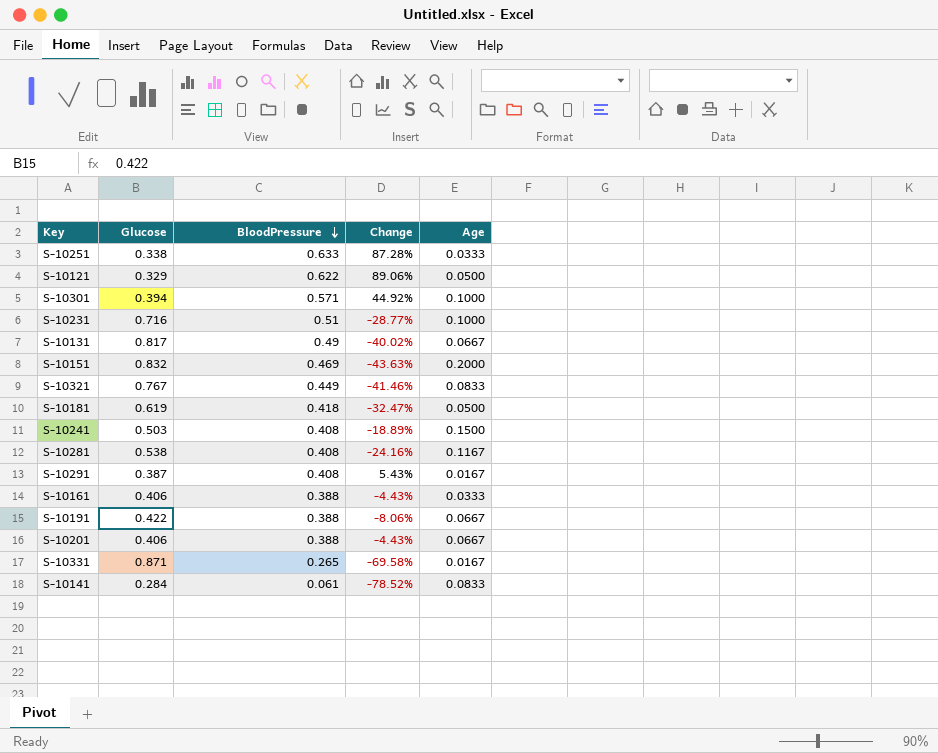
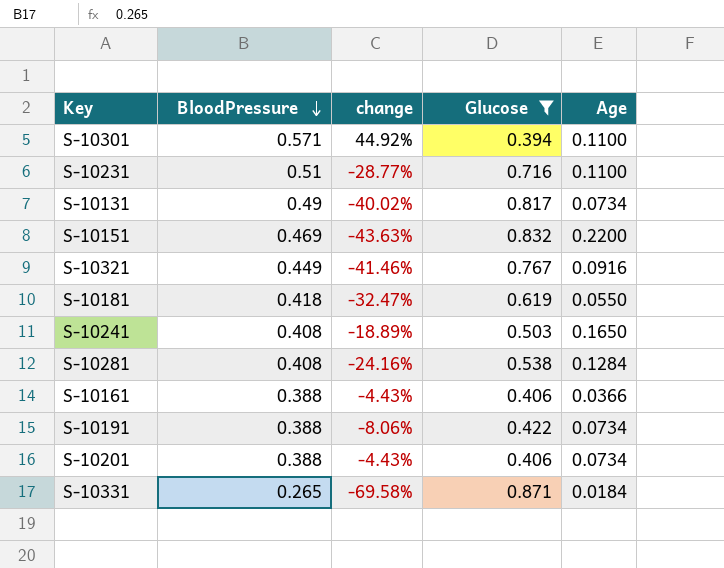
filter: none -> Glucose >= 0.394
column name: Change -> change
column Glucose | position: 2 -> 4
S-10301 | Age: 0.1000 -> 0.1100
S-10231 | Age: 0.1000 -> 0.1100
S-10131 | Age: 0.0667 -> 0.0734
S-10151 | Age: 0.2000 -> 0.2200
S-10321 | Age: 0.0833 -> 0.0916
S-10181 | Age: 0.0500 -> 0.0550
S-10241 | Age: 0.1500 -> 0.1650
S-10281 | Age: 0.1167 -> 0.1284
S-10161 | Age: 0.0333 -> 0.0366
S-10191 | Age: 0.0667 -> 0.0734
S-10201 | Age: 0.0667 -> 0.0734
S-10331 | Age: 0.0167 -> 0.0184

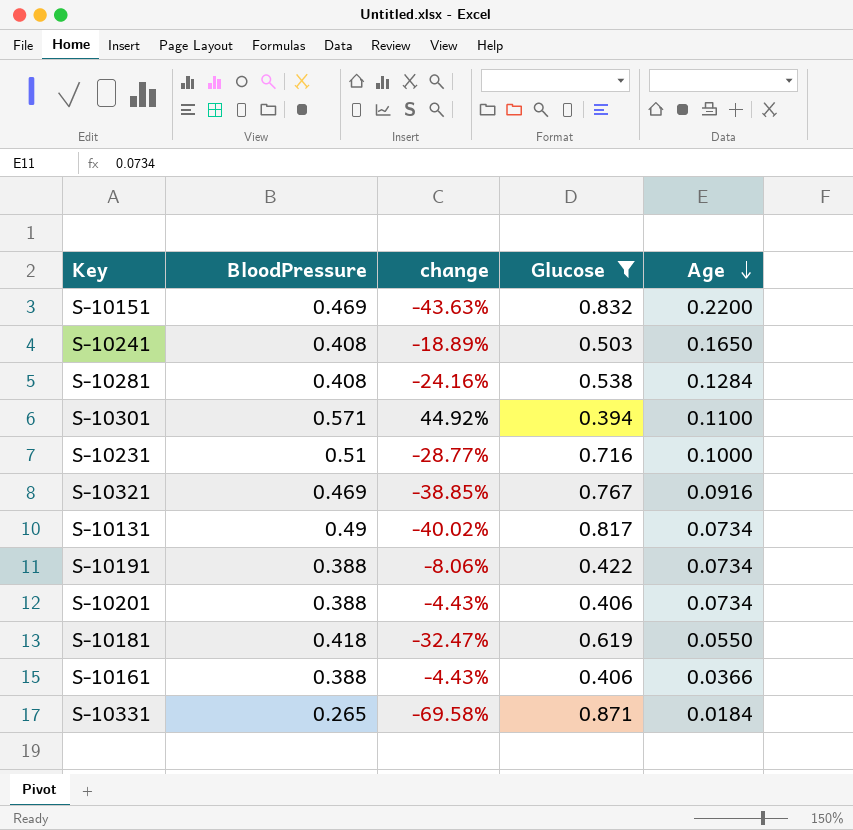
row order: BloodPressure descending -> Age descending
S-10231 | Age: 0.1100 -> 0.1000
S-10321 | BloodPressure: 0.449 -> 0.469
S-10321 | change: -41.46% -> -38.85%

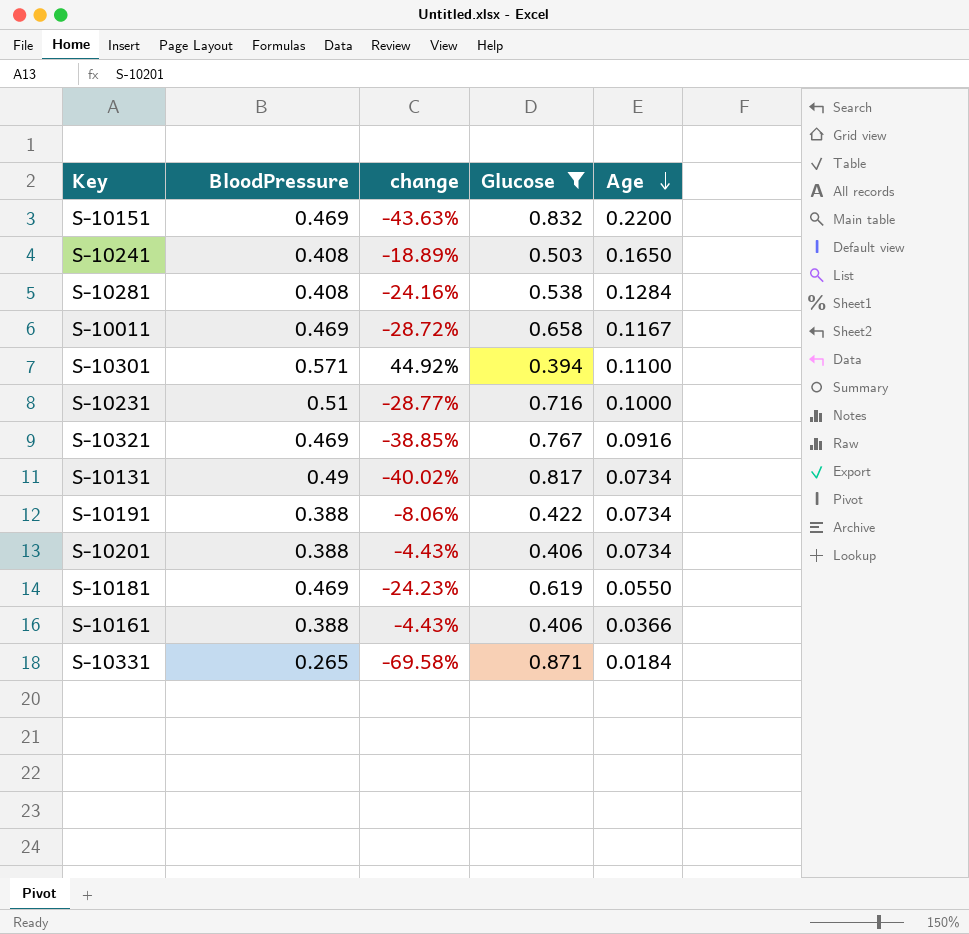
row S-10011: none -> 0.469 | -28.72% | 0.658 | 0.1167
S-10181 | BloodPressure: 0.418 -> 0.469
S-10181 | change: -32.47% -> -24.23%

